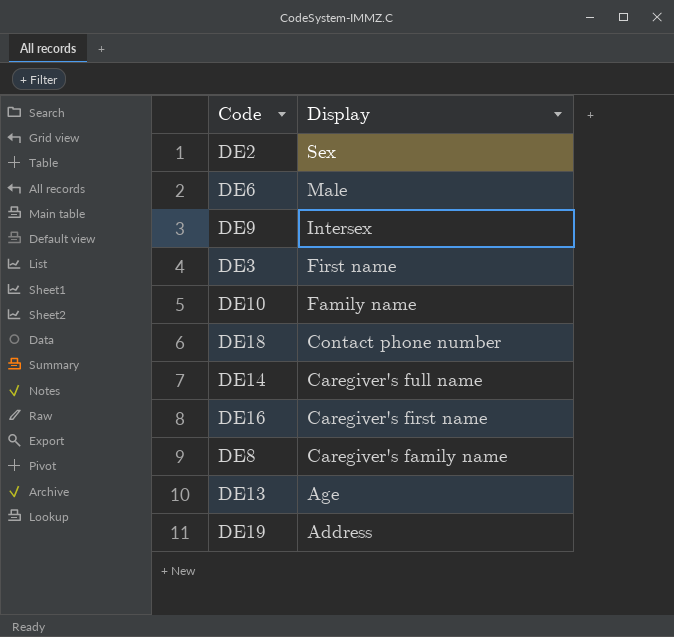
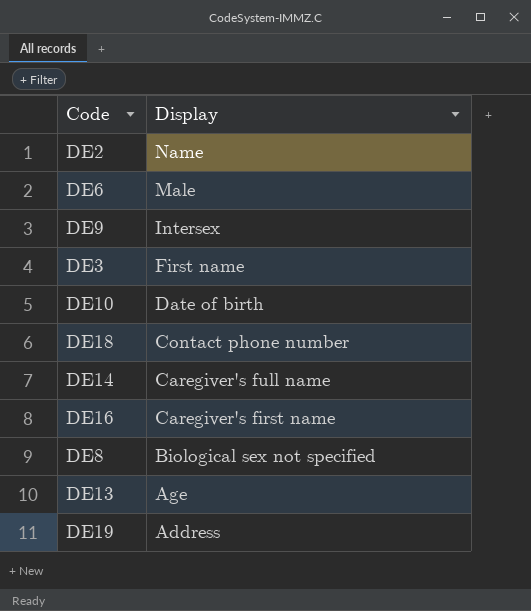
DE2 | Display: Sex -> Name
DE10 | Display: Family name -> Date of birth
DE8 | Display: Caregiver's family name -> Biological sex not specified

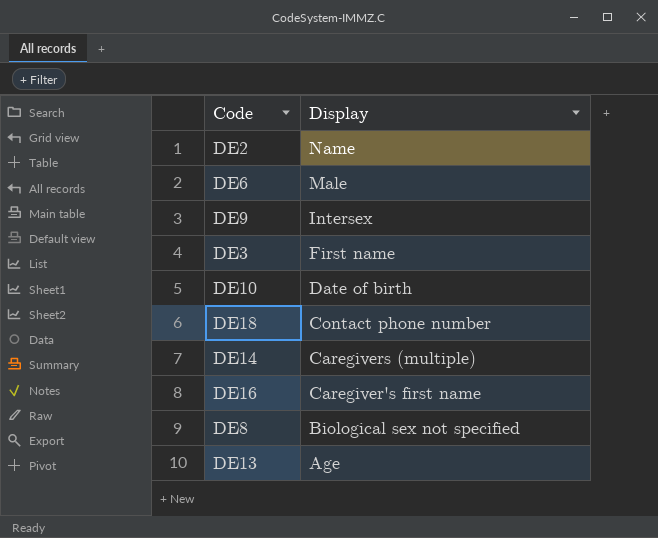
row DE19: Address -> none
DE14 | Display: Caregiver's full name -> Caregivers (multiple)

